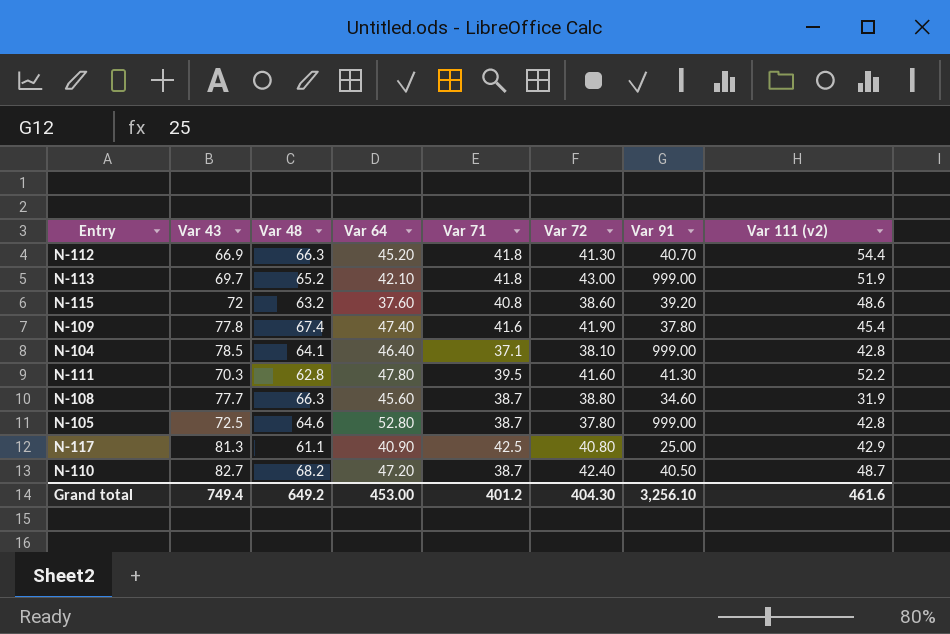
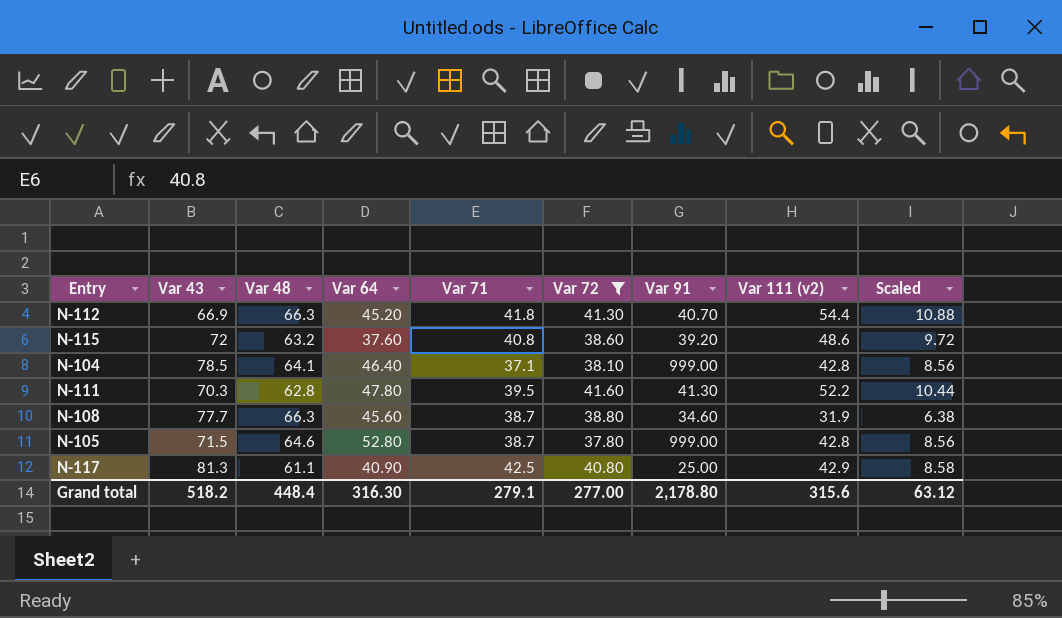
filter: none -> Var 72 <= 41.60
column Scaled | formula: none -> [Var 111 (v2)] * 0.2
N-105 | Var 43: 72.5 -> 71.5
Grand total | Var 43: 749.4 -> 518.2
Grand total | Var 48: 649.2 -> 448.4
Grand total | Var 64: 453.00 -> 316.30
Grand total | Var 71: 401.2 -> 279.1
Grand total | Var 72: 404.30 -> 277.00
Grand total | Var 91: 3,256.10 -> 2,178.80
Grand total | Var 111 (v2): 461.6 -> 315.6

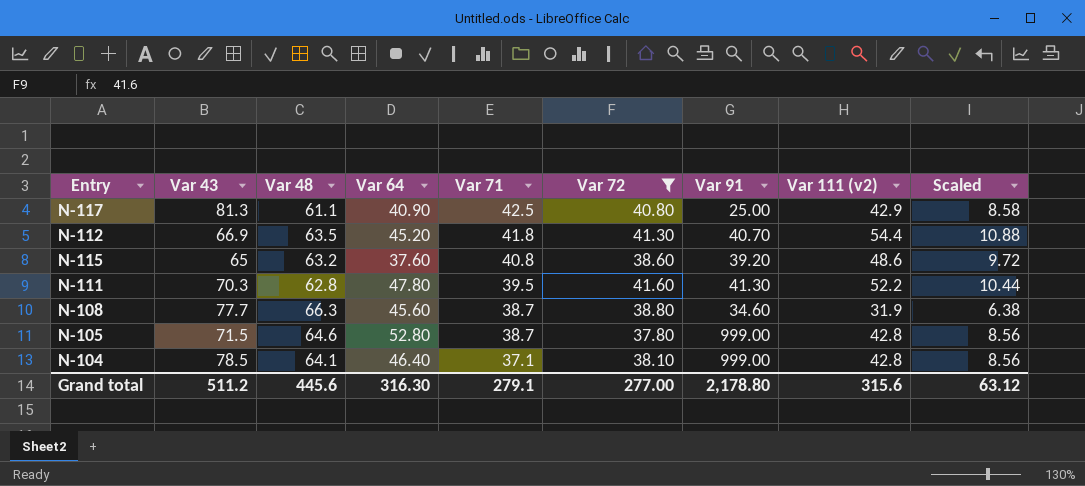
row order: none -> Var 71 descending
N-112 | Var 48: 66.3 -> 63.5
N-115 | Var 43: 72 -> 65
Grand total | Var 43: 518.2 -> 511.2
Grand total | Var 48: 448.4 -> 445.6

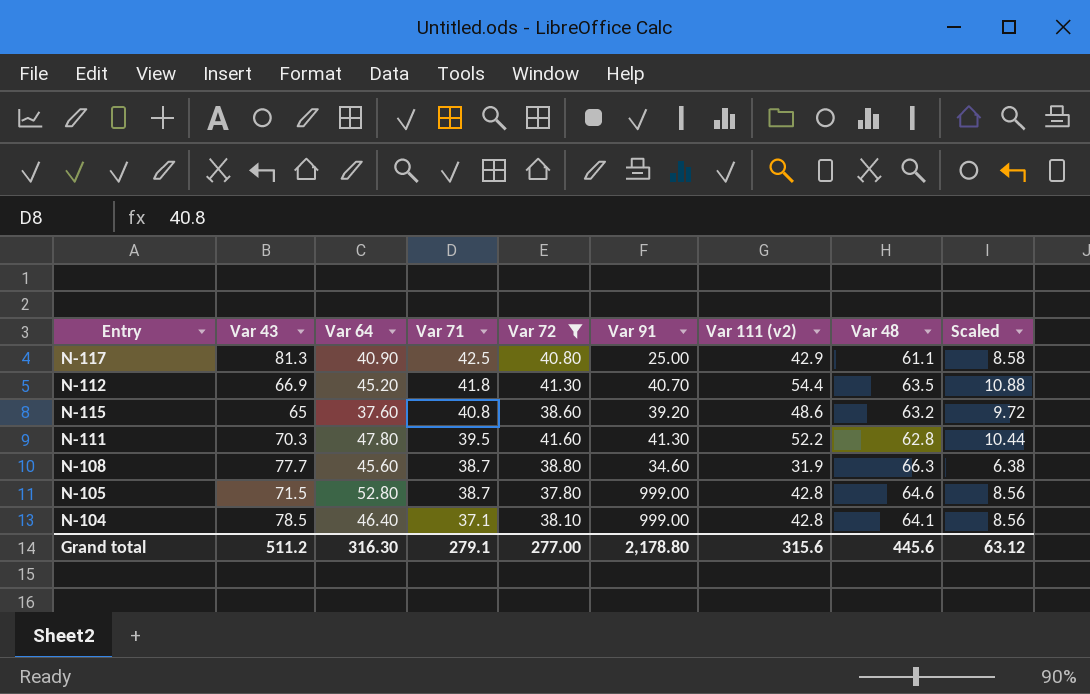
column Var 48 | position: 3 -> 8

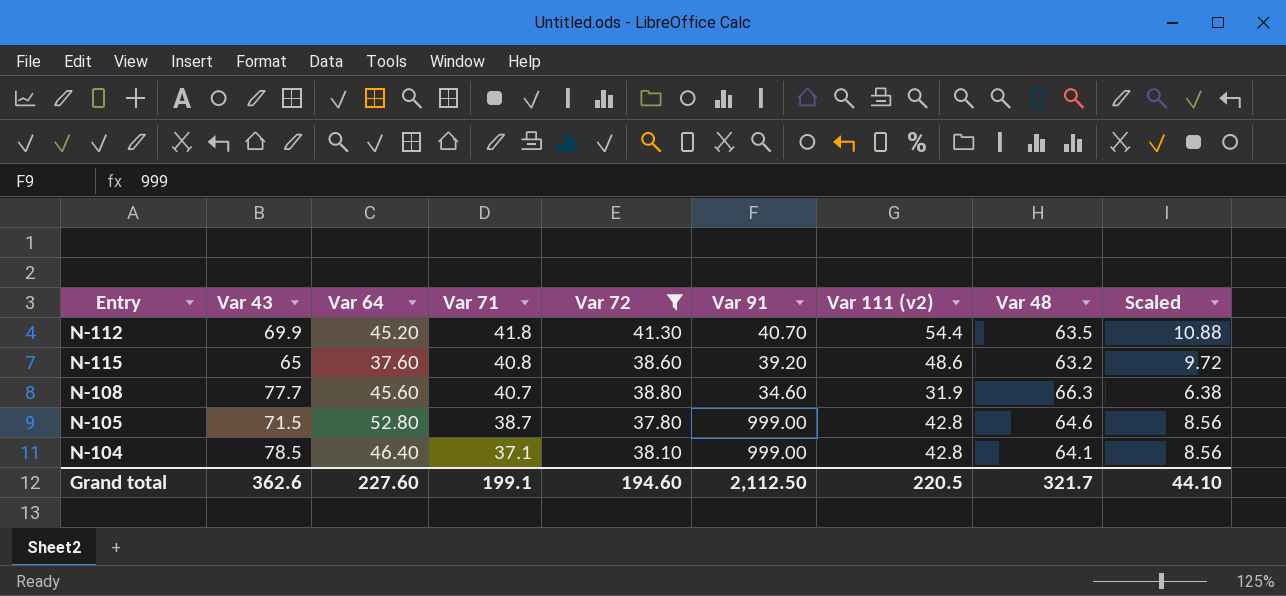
row N-117: 81.3 | 40.90 | 42.5 | 40.80 | 25.00 | 42.9 | 61.1 | 8.58 -> none
row N-111: 70.3 | 47.80 | 39.5 | 41.60 | 41.30 | 52.2 | 62.8 | 10.44 -> none
N-112 | Var 43: 66.9 -> 69.9
N-108 | Var 71: 38.7 -> 40.7
Grand total | Var 43: 511.2 -> 362.6
Grand total | Var 64: 316.30 -> 227.60
Grand total | Var 71: 279.1 -> 199.1
Grand total | Var 72: 277.00 -> 194.60
Grand total | Var 91: 2,178.80 -> 2,112.50
Grand total | Var 111 (v2): 315.6 -> 220.5
Grand total | Var 48: 445.6 -> 321.7
Grand total | Scaled: 63.12 -> 44.10

